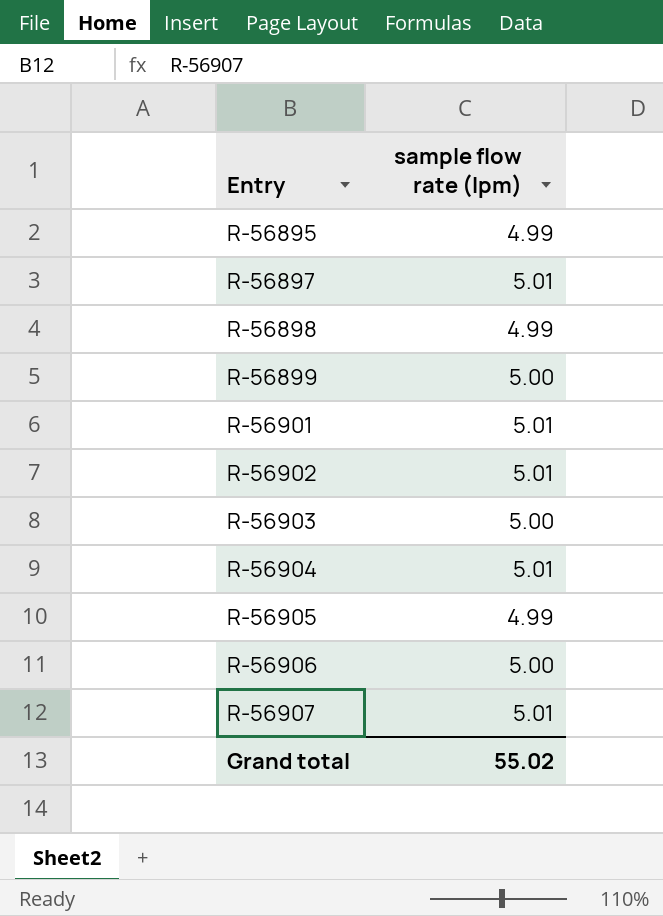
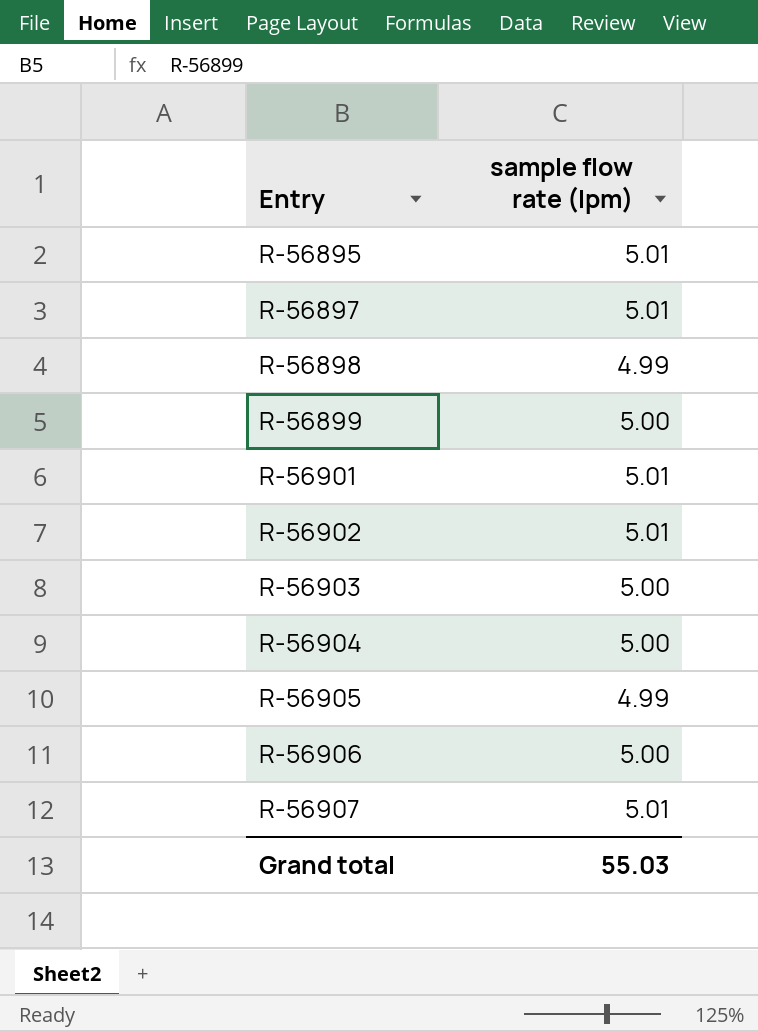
R-56895 | sample flow rate (lpm): 4.99 -> 5.01
R-56904 | sample flow rate (lpm): 5.01 -> 5.00
Grand total | sample flow rate (lpm): 55.02 -> 55.03

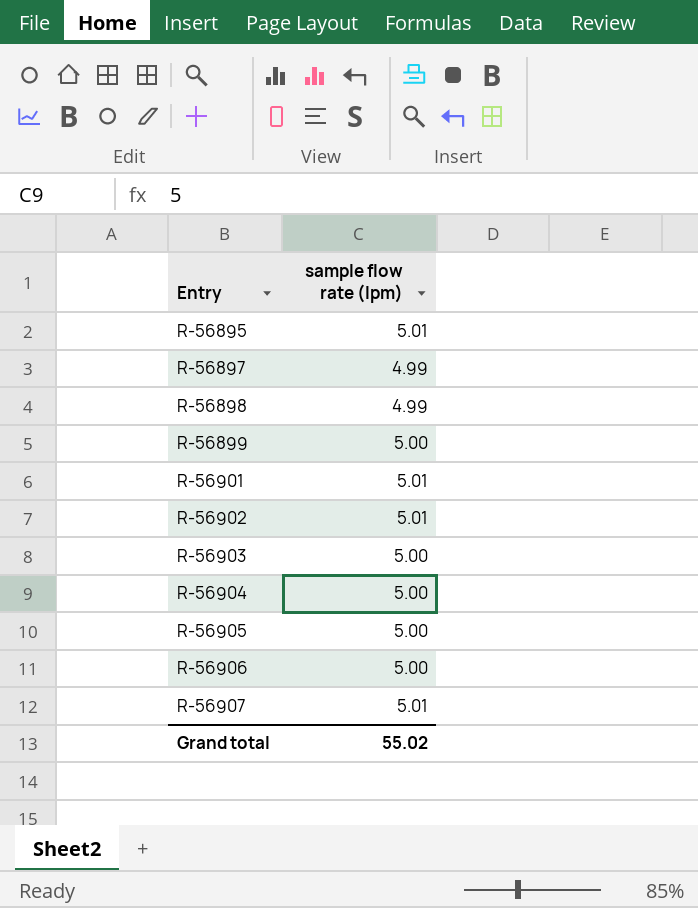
R-56897 | sample flow rate (lpm): 5.01 -> 4.99
R-56905 | sample flow rate (lpm): 4.99 -> 5.00
Grand total | sample flow rate (lpm): 55.03 -> 55.02

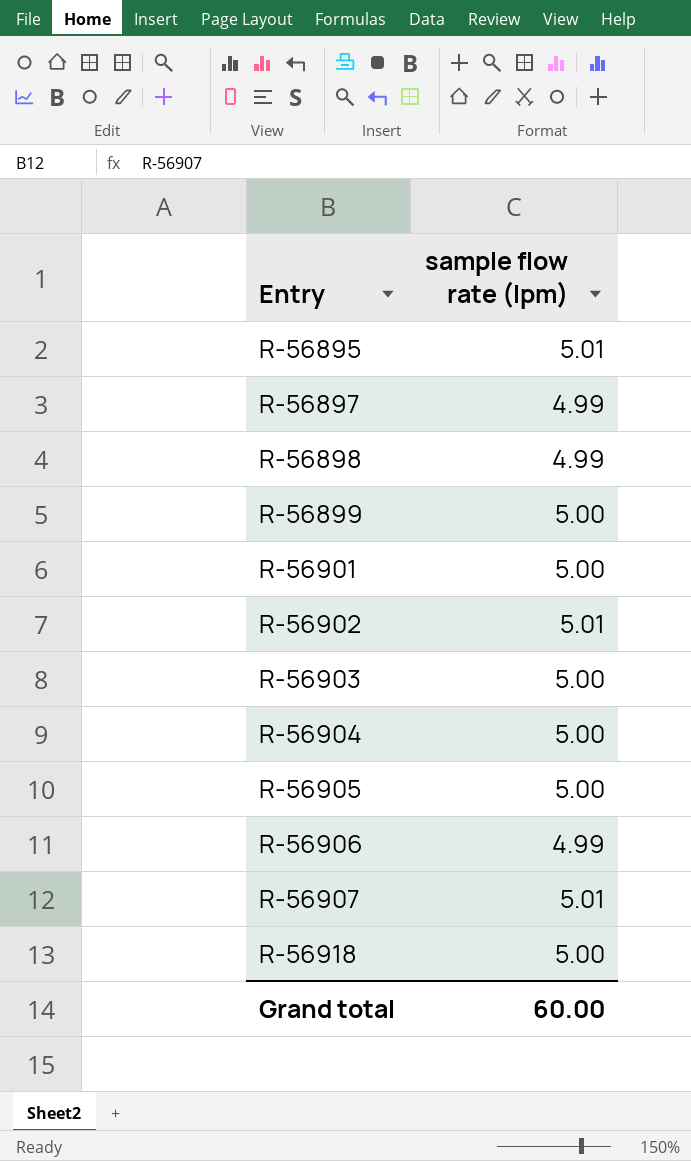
R-56901 | sample flow rate (lpm): 5.01 -> 5.00
R-56906 | sample flow rate (lpm): 5.00 -> 4.99
row R-56918: none -> 5.00
Grand total | sample flow rate (lpm): 55.02 -> 60.00

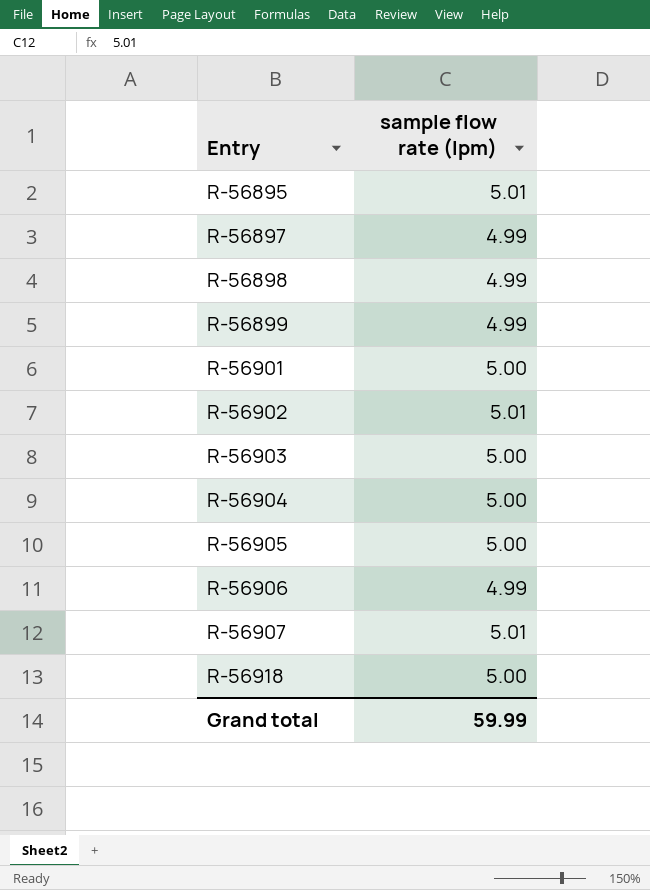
R-56899 | sample flow rate (lpm): 5.00 -> 4.99
Grand total | sample flow rate (lpm): 60.00 -> 59.99

